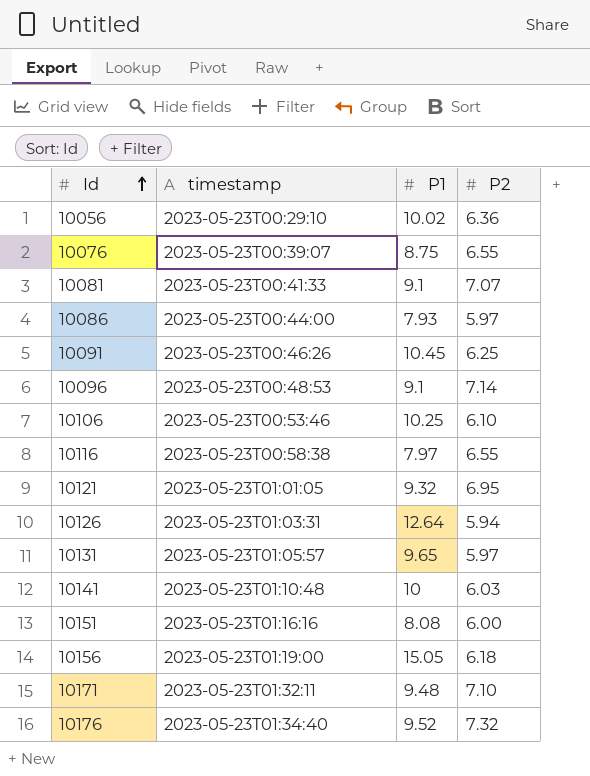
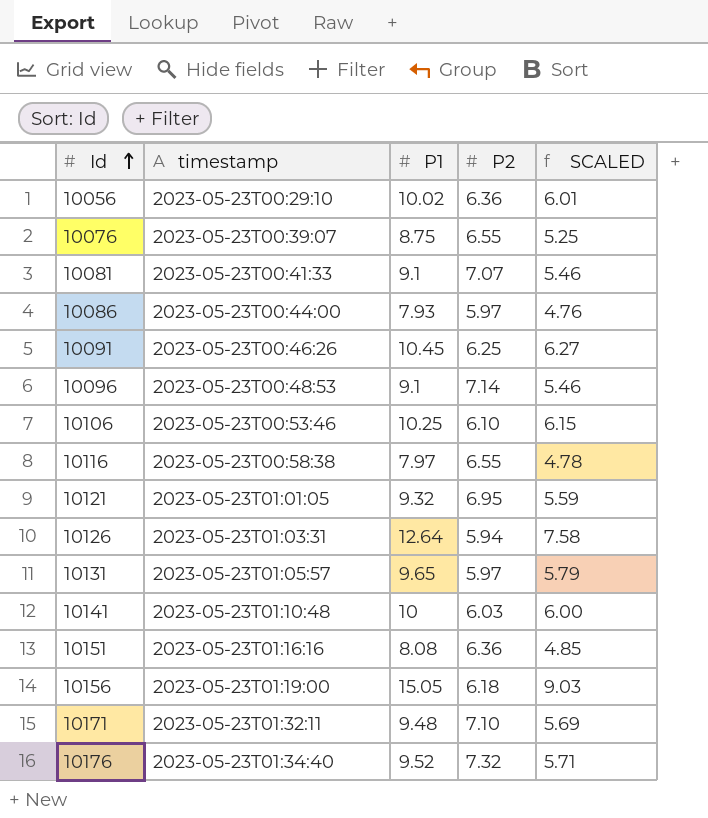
column SCALED | formula: none -> [P1] * 0.6
10151 | P2: 6.00 -> 6.36

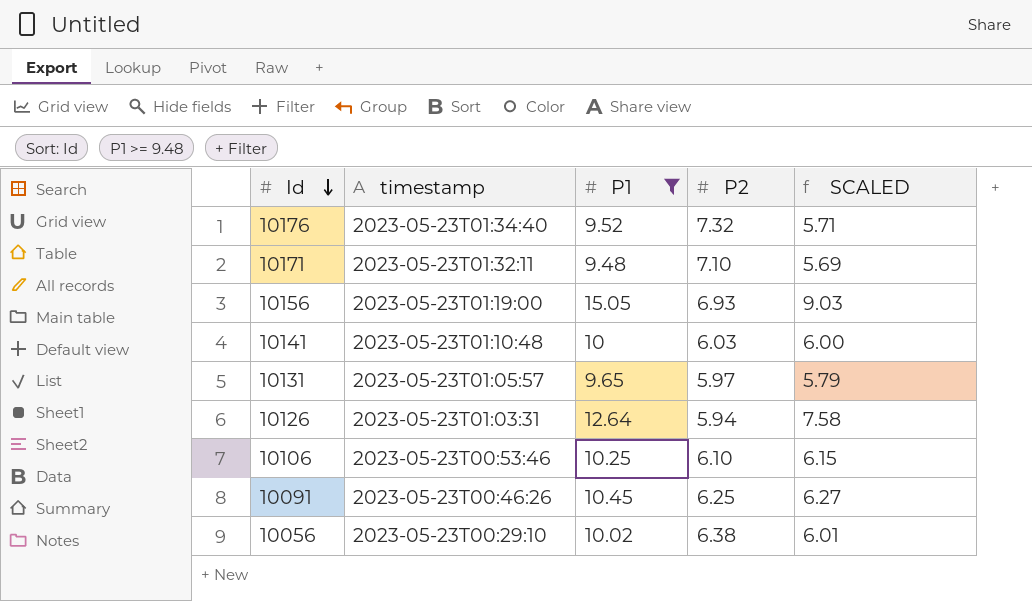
filter: none -> P1 >= 9.48
row order: Id ascending -> Id descending
10156 | P2: 6.18 -> 6.93
10056 | P2: 6.36 -> 6.38

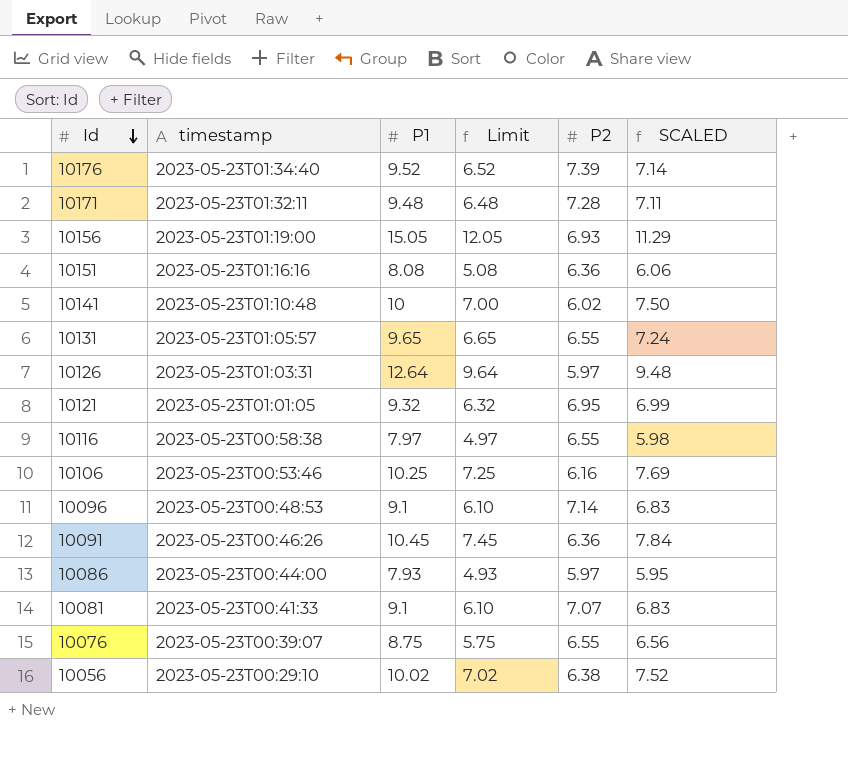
filter: P1 >= 9.48 -> none
column Limit | formula: none -> [P1] - 3
column SCALED | formula: [P1] * 0.6 -> [P1] * 0.75
10176 | P2: 7.32 -> 7.39
10171 | P2: 7.10 -> 7.28
10141 | P2: 6.03 -> 6.02
10131 | P2: 5.97 -> 6.55
10126 | P2: 5.94 -> 5.97
10106 | P2: 6.10 -> 6.16
10091 | P2: 6.25 -> 6.36

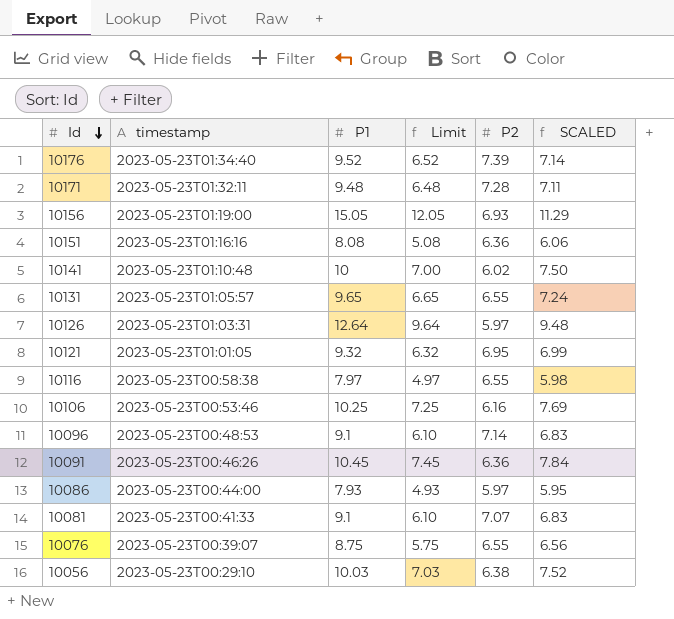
10056 | P1: 10.02 -> 10.03
10056 | Limit: 7.02 -> 7.03

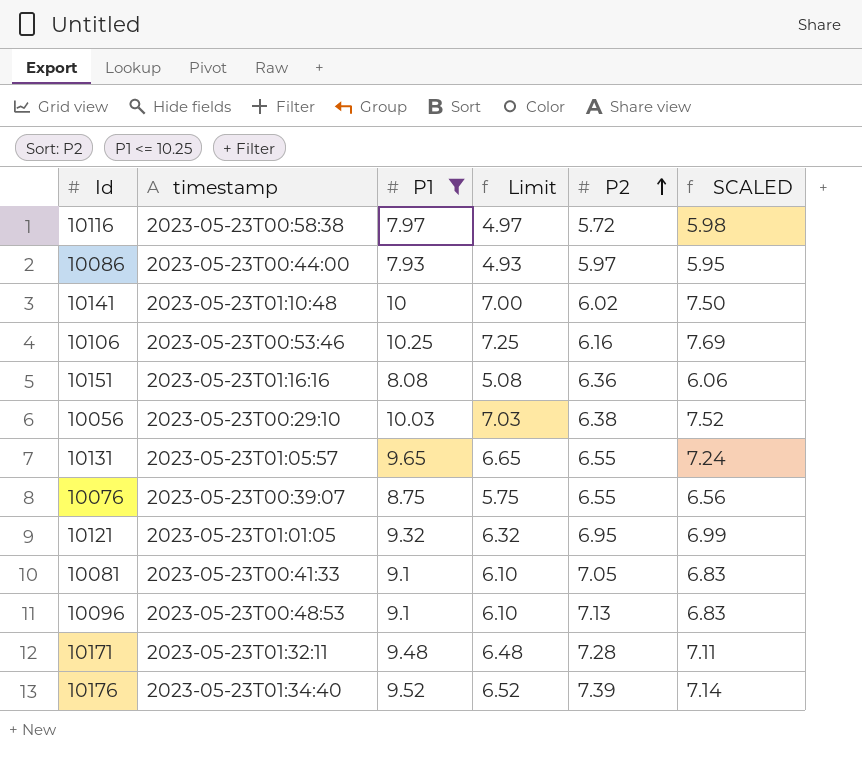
filter: none -> P1 <= 10.25
row order: Id descending -> P2 ascending
10116 | P2: 6.55 -> 5.72
10081 | P2: 7.07 -> 7.05
10096 | P2: 7.14 -> 7.13

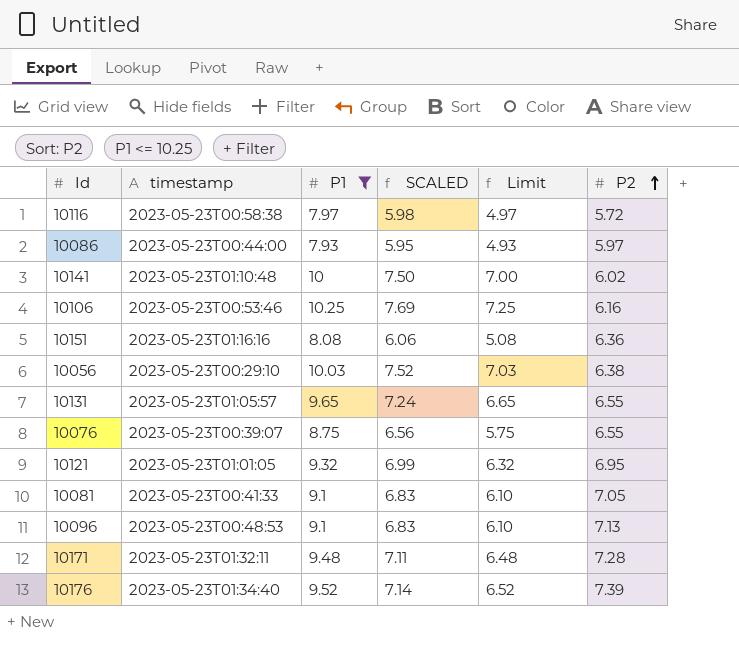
column SCALED | position: 6 -> 4

